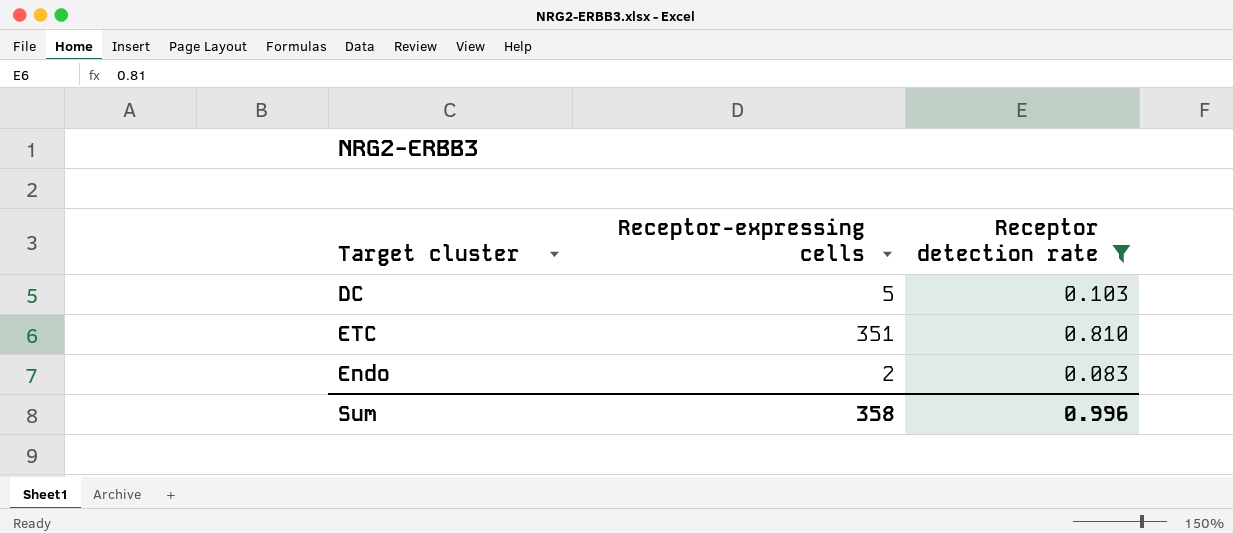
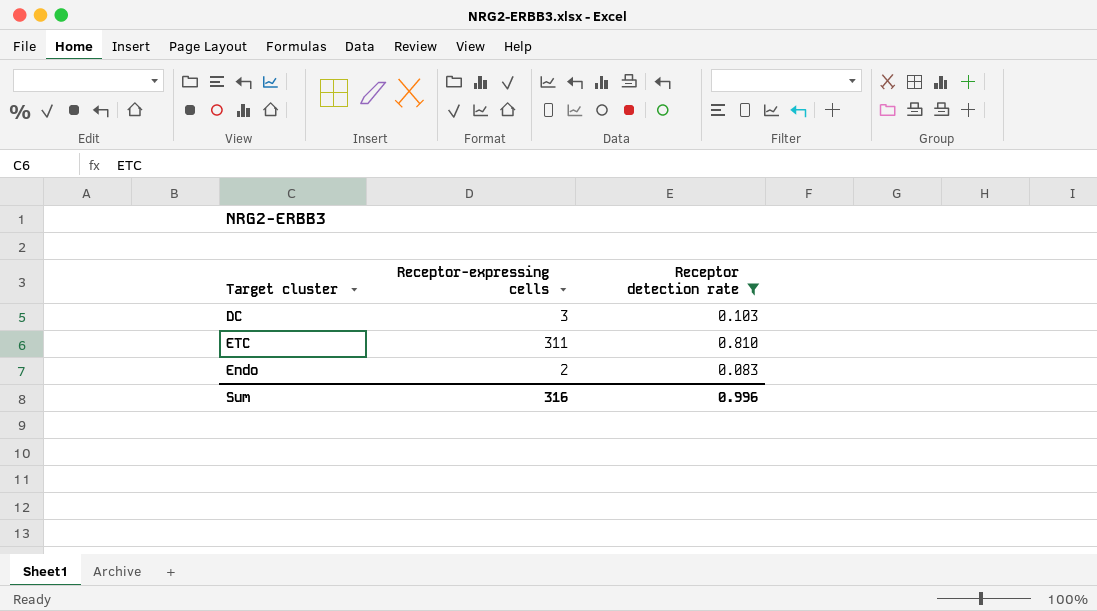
DC | Receptor-expressing cells: 5 -> 3
ETC | Receptor-expressing cells: 351 -> 311
Sum | Receptor-expressing cells: 358 -> 316

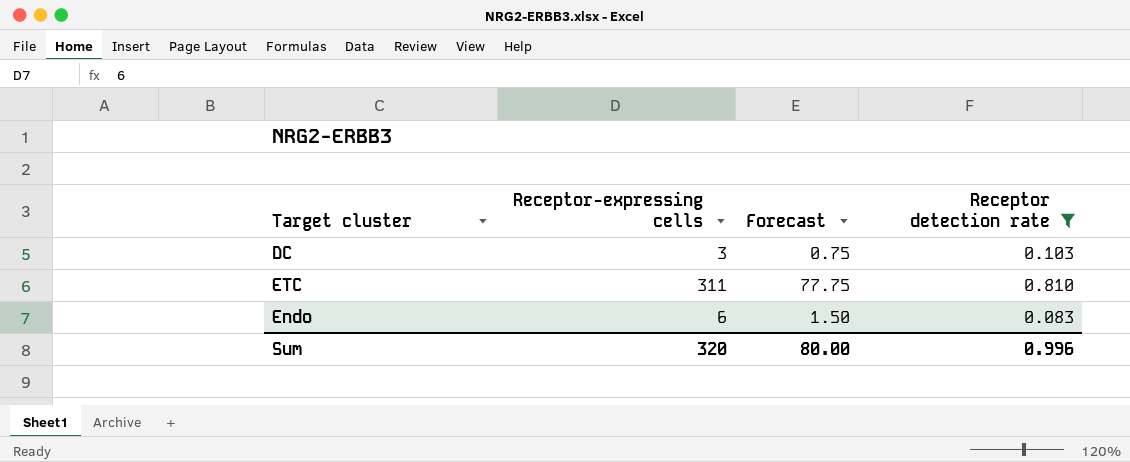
column Forecast | formula: none -> [Receptor-expressing cells] * 0.25
Endo | Receptor-expressing cells: 2 -> 6
Sum | Receptor-expressing cells: 316 -> 320

